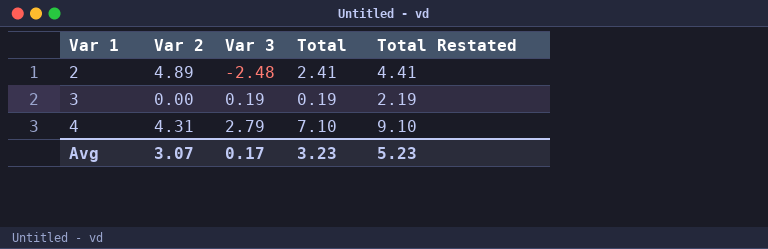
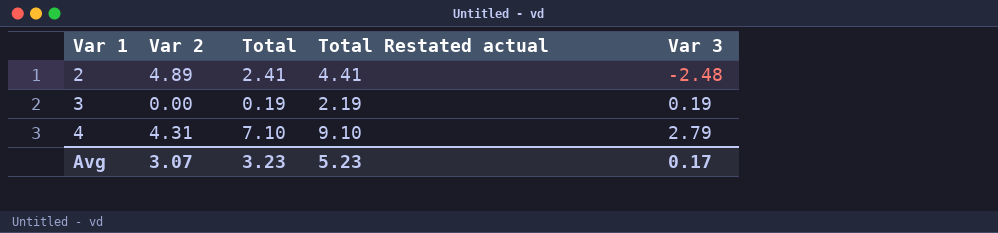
column name: Total Restated -> Total Restated actual
column Var 3 | position: 3 -> 5

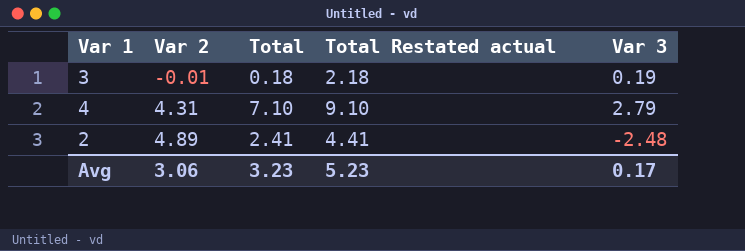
row order: Var 1 ascending -> Var 2 ascending
3 | Var 2: 0.00 -> -0.01
3 | Total: 0.19 -> 0.18
3 | Total Restated actual: 2.19 -> 2.18
Avg | Var 2: 3.07 -> 3.06

